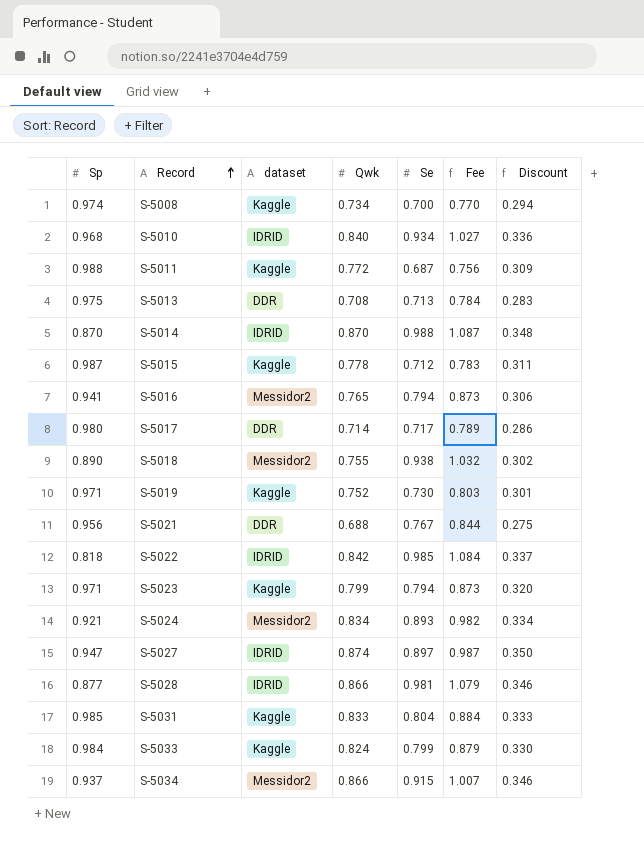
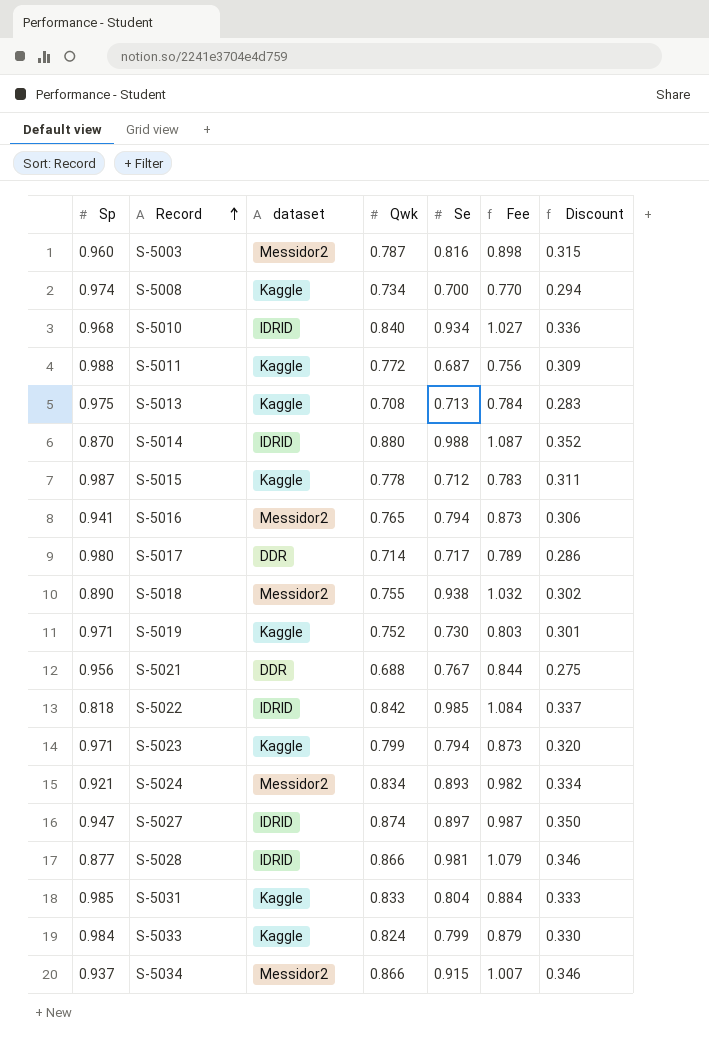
row S-5003: none -> 0.960 | Messidor2 | 0.787 | 0.816 | 0.898 | 0.315
S-5013 | dataset: DDR -> Kaggle
S-5014 | Qwk: 0.870 -> 0.880
S-5014 | Discount: 0.348 -> 0.352

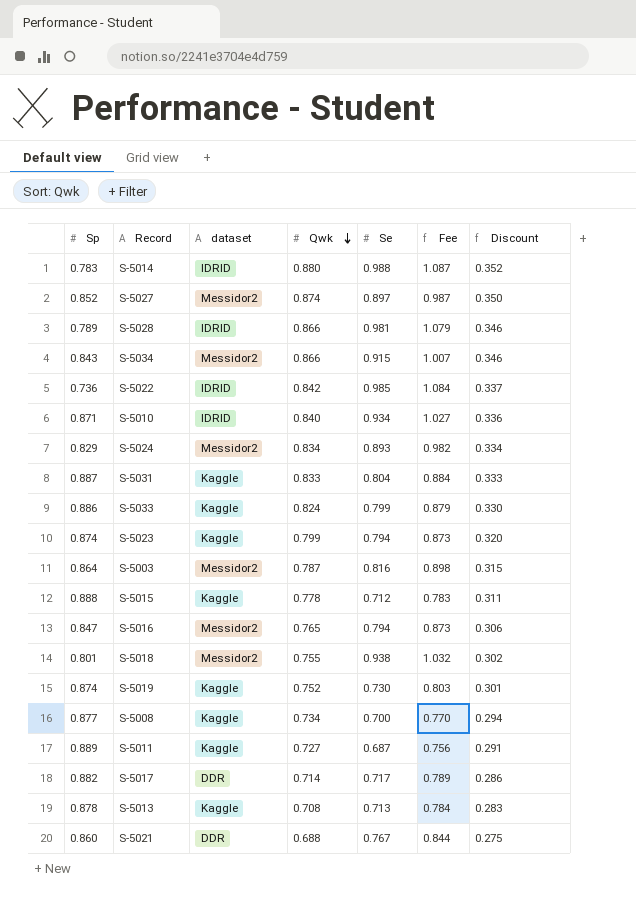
row order: Record ascending -> Qwk descending
S-5014 | Sp: 0.870 -> 0.783
S-5027 | Sp: 0.947 -> 0.852
S-5027 | dataset: IDRID -> Messidor2
S-5028 | Sp: 0.877 -> 0.789
S-5034 | Sp: 0.937 -> 0.843
S-5022 | Sp: 0.818 -> 0.736
S-5010 | Sp: 0.968 -> 0.871
S-5024 | Sp: 0.921 -> 0.829
S-5031 | Sp: 0.985 -> 0.887
S-5033 | Sp: 0.984 -> 0.886
S-5023 | Sp: 0.971 -> 0.874
S-5003 | Sp: 0.960 -> 0.864
S-5015 | Sp: 0.987 -> 0.888
S-5016 | Sp: 0.941 -> 0.847
S-5018 | Sp: 0.890 -> 0.801
S-5019 | Sp: 0.971 -> 0.874
S-5008 | Sp: 0.974 -> 0.877
S-5011 | Sp: 0.988 -> 0.889
S-5011 | Qwk: 0.772 -> 0.727
S-5011 | Discount: 0.309 -> 0.291
S-5017 | Sp: 0.980 -> 0.882
S-5013 | Sp: 0.975 -> 0.878
S-5021 | Sp: 0.956 -> 0.860

